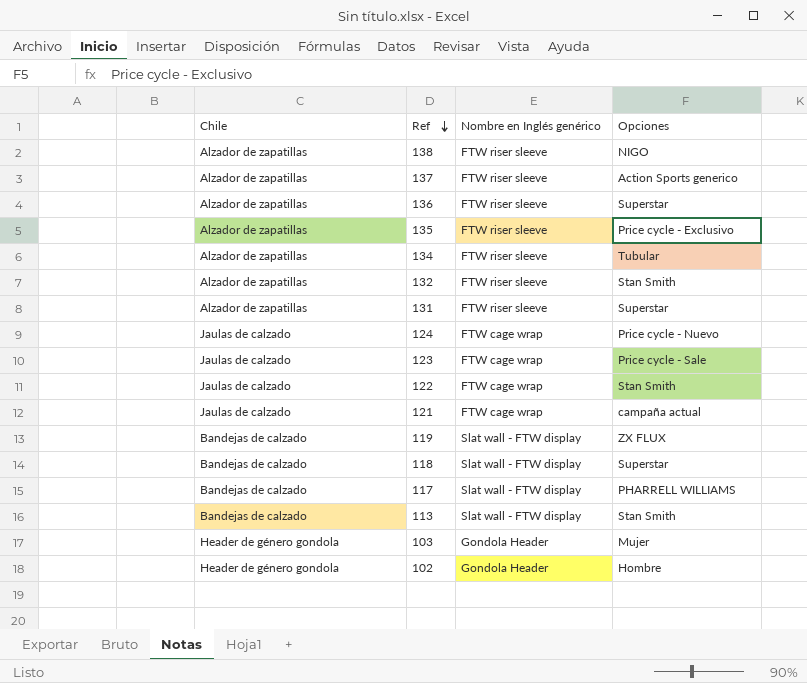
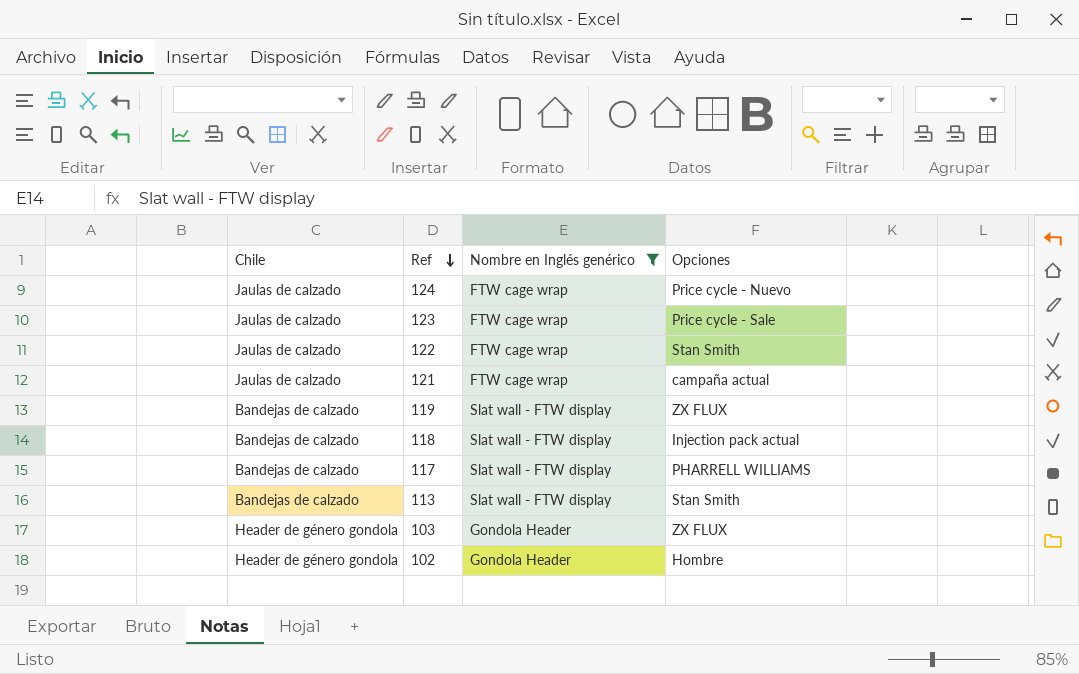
filter: none -> Nombre en Inglés genérico != FTW riser sleeve
118 | Opciones: Superstar -> Injection pack actual
103 | Opciones: Mujer -> ZX FLUX

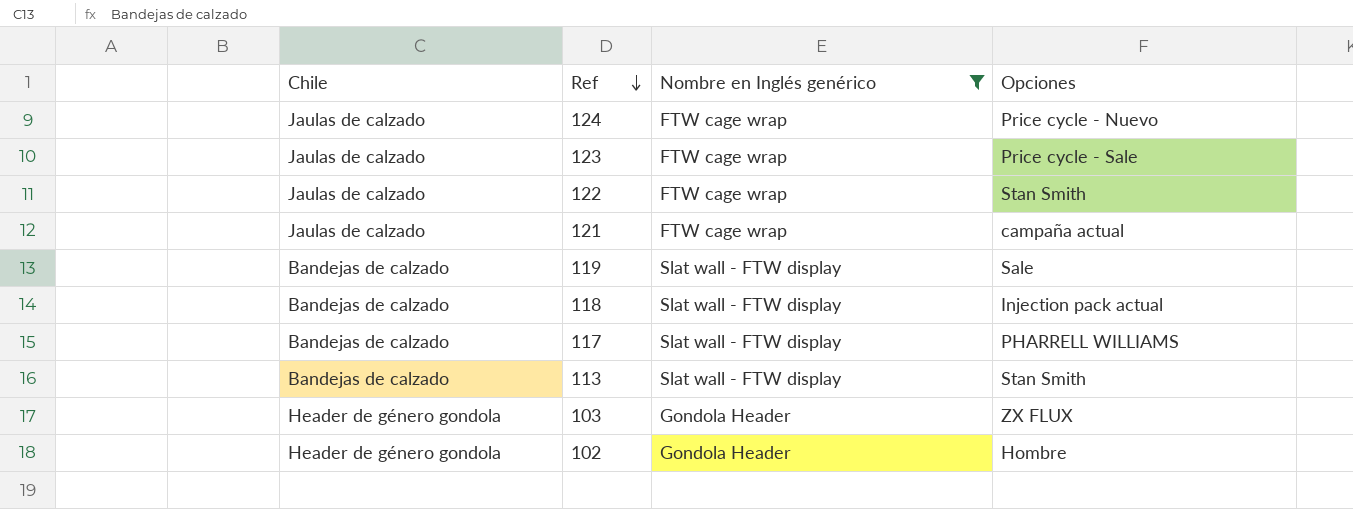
119 | Opciones: ZX FLUX -> Sale

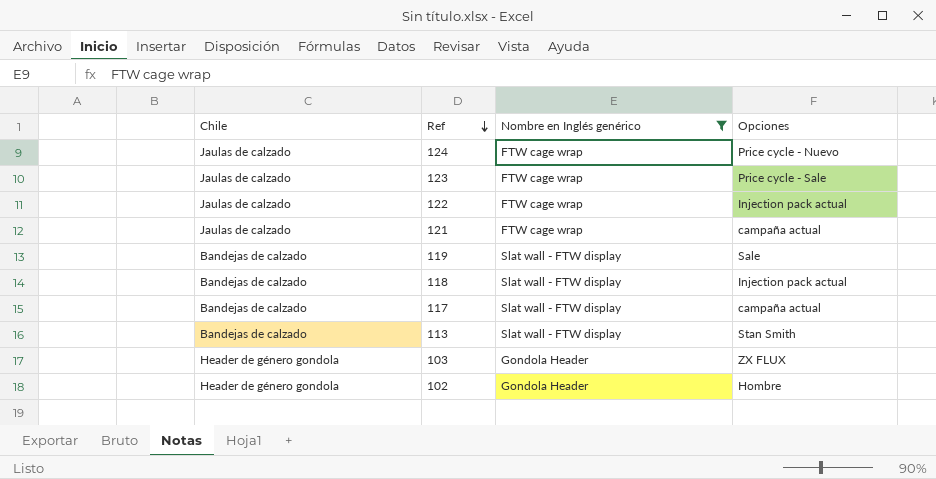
122 | Opciones: Stan Smith -> Injection pack actual
117 | Opciones: PHARRELL WILLIAMS -> campaña actual

